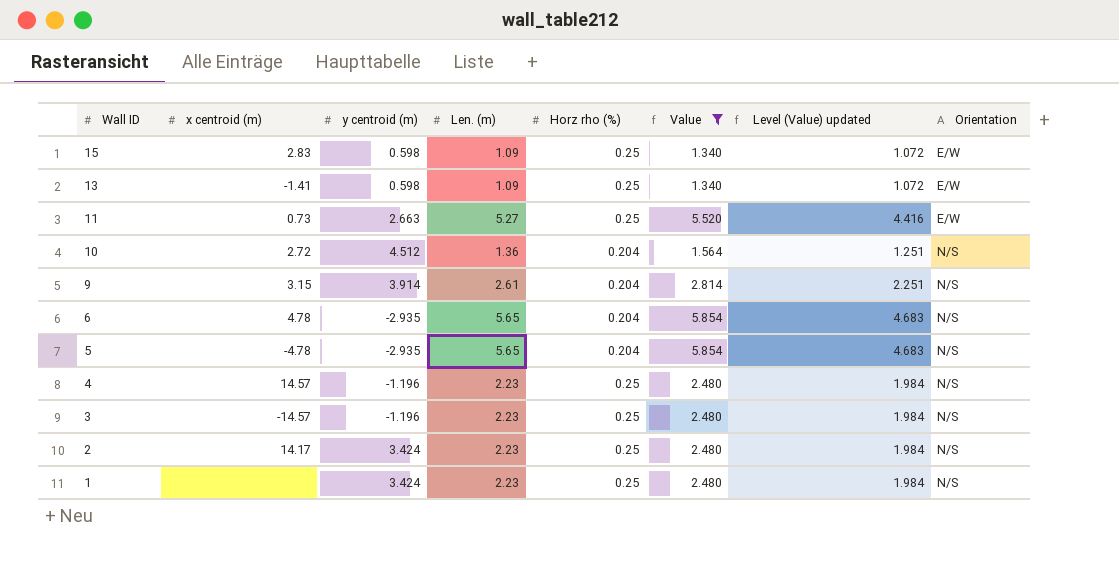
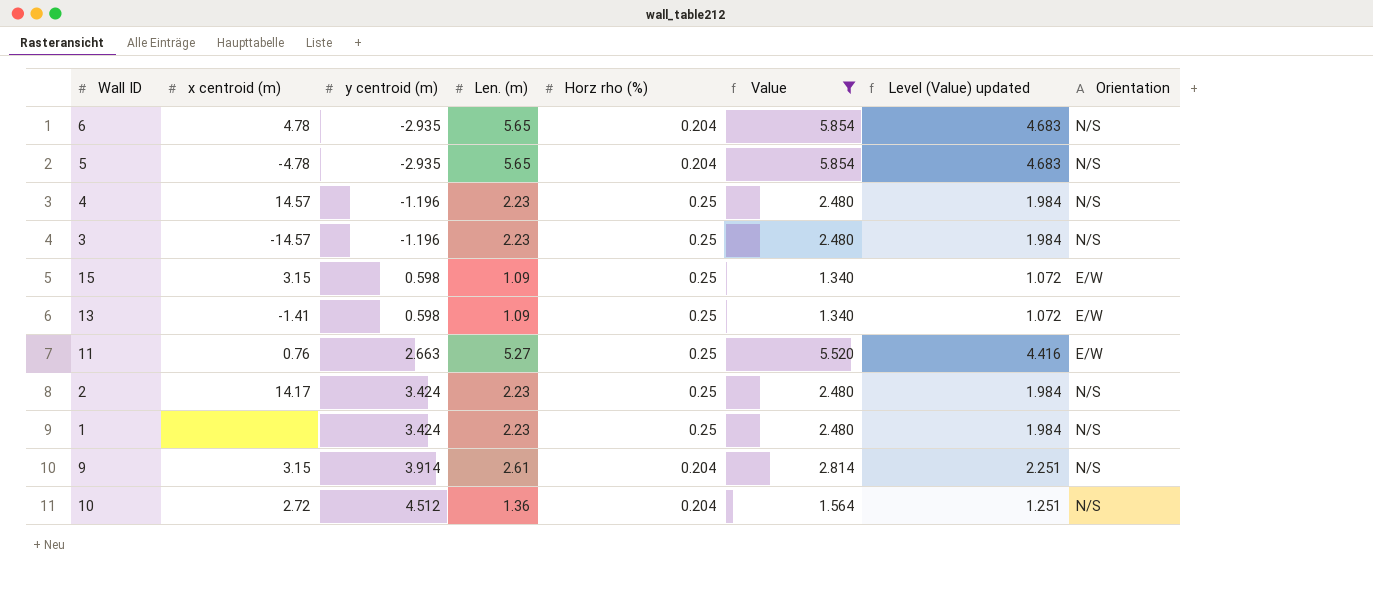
row order: Wall ID descending -> y centroid (m) ascending
15 | x centroid (m): 2.83 -> 3.15
11 | x centroid (m): 0.73 -> 0.76

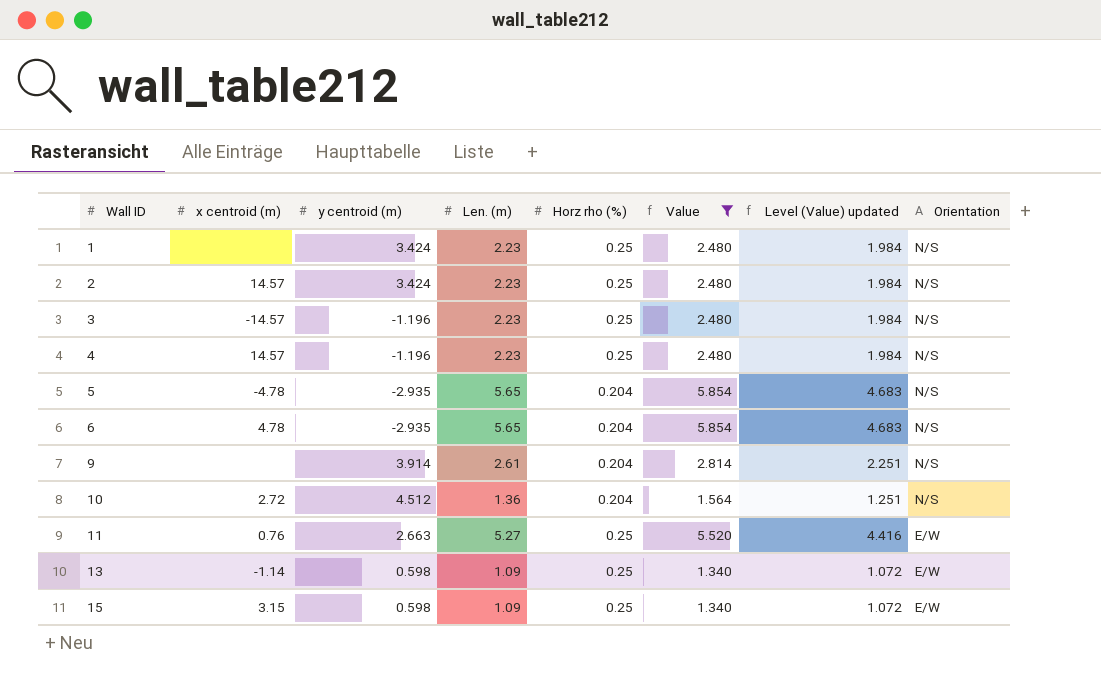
row order: y centroid (m) ascending -> Wall ID ascending
2 | x centroid (m): 14.17 -> 14.57
9 | x centroid (m): 3.15 -> none
13 | x centroid (m): -1.41 -> -1.14

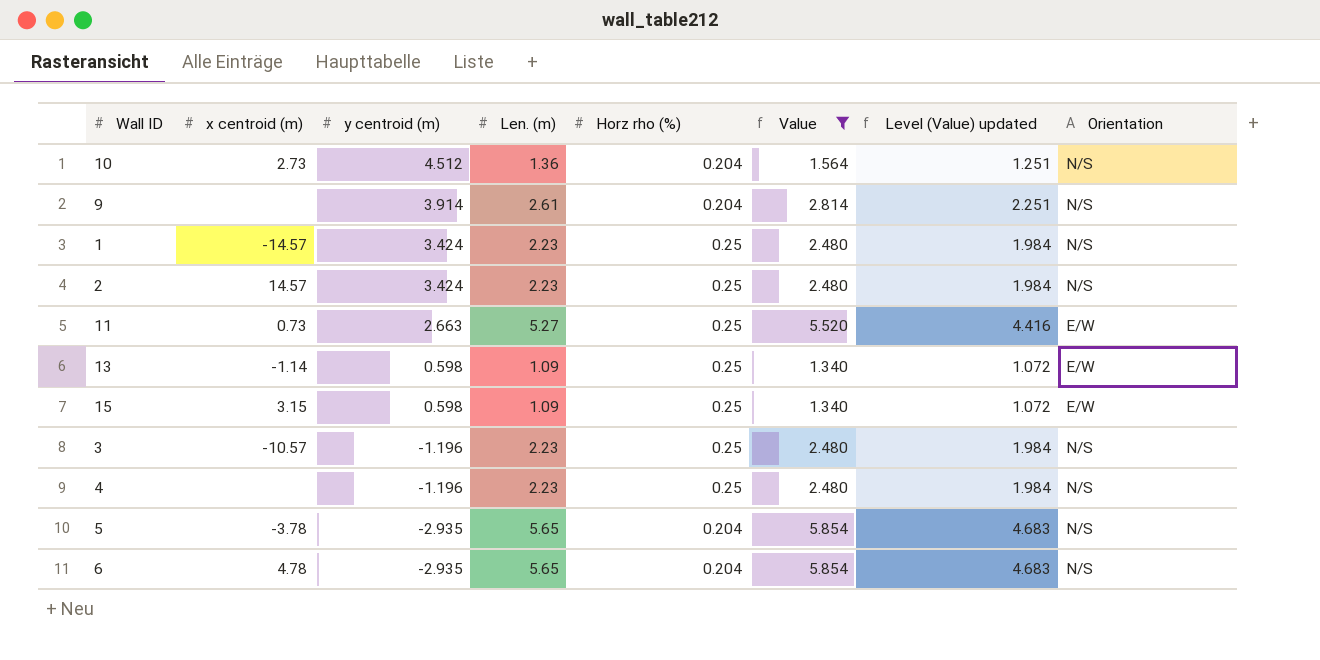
row order: Wall ID ascending -> y centroid (m) descending
10 | x centroid (m): 2.72 -> 2.73
1 | x centroid (m): none -> -14.57
11 | x centroid (m): 0.76 -> 0.73
3 | x centroid (m): -14.57 -> -10.57
4 | x centroid (m): 14.57 -> none
5 | x centroid (m): -4.78 -> -3.78

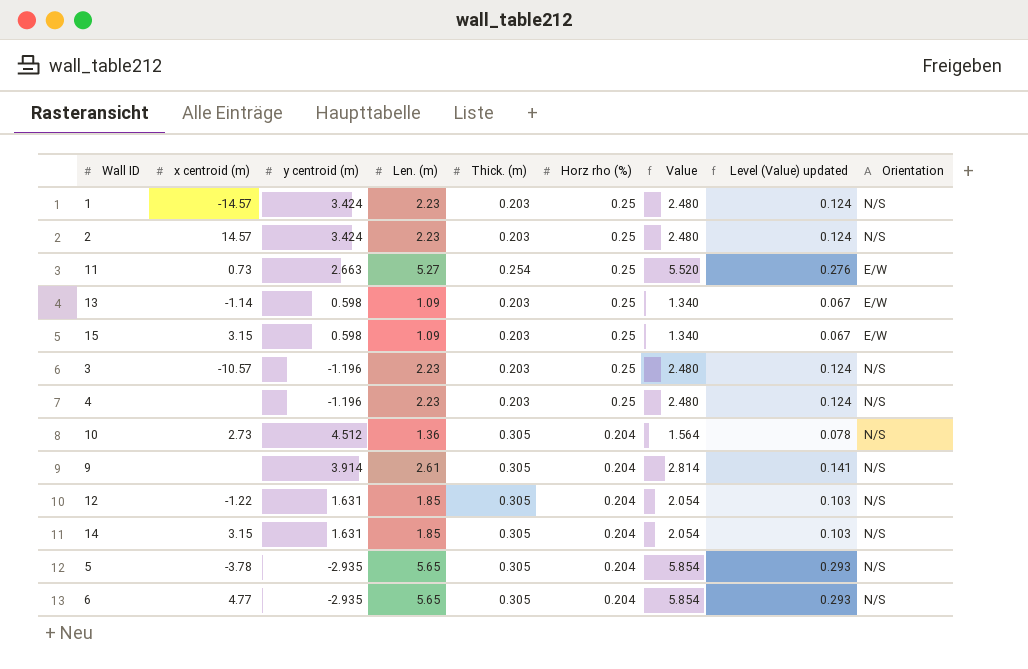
filter: Value != 2.054 -> none
row order: y centroid (m) descending -> Horz rho (%) descending
column Thick. (m) | position: none -> 5
column Level (Value) updated | formula: [Value] * 0.8 -> [Value] * 0.05
6 | x centroid (m): 4.78 -> 4.77

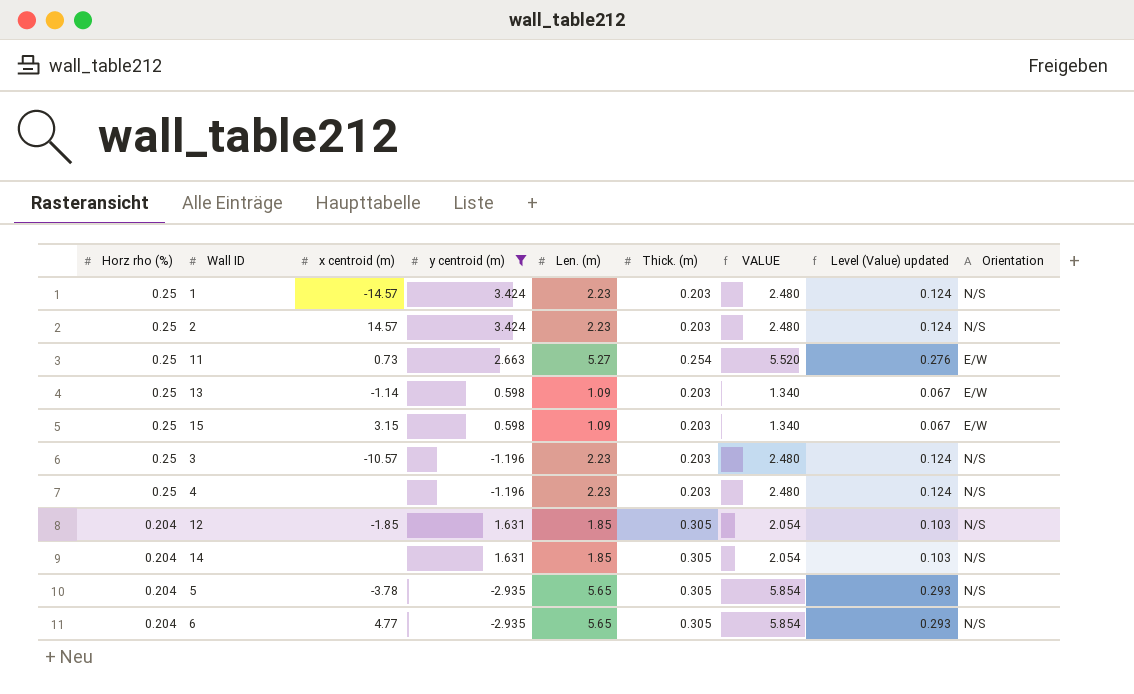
filter: none -> y centroid (m) <= 3.424
column Horz rho (%) | position: 6 -> 1
column name: Value -> VALUE
12 | x centroid (m): -1.22 -> -1.85
14 | x centroid (m): 3.15 -> none

